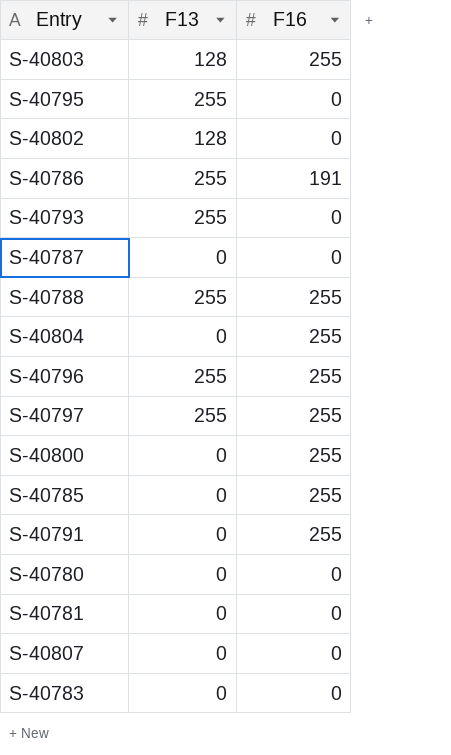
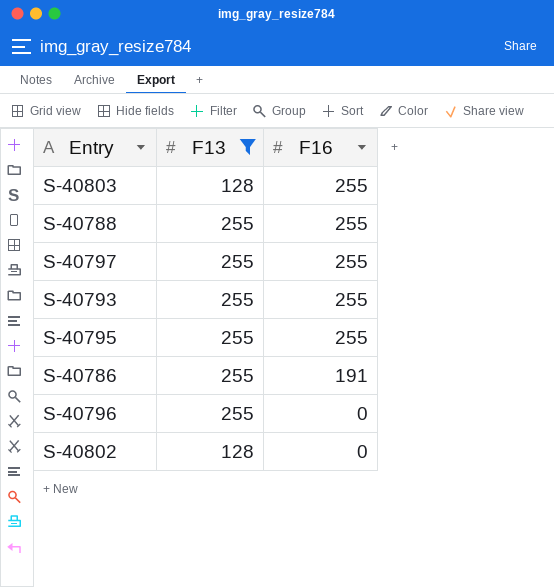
filter: none -> F13 != 0
row order: none -> F16 descending
S-40793 | F16: 0 -> 255
S-40795 | F16: 0 -> 255
S-40796 | F16: 255 -> 0

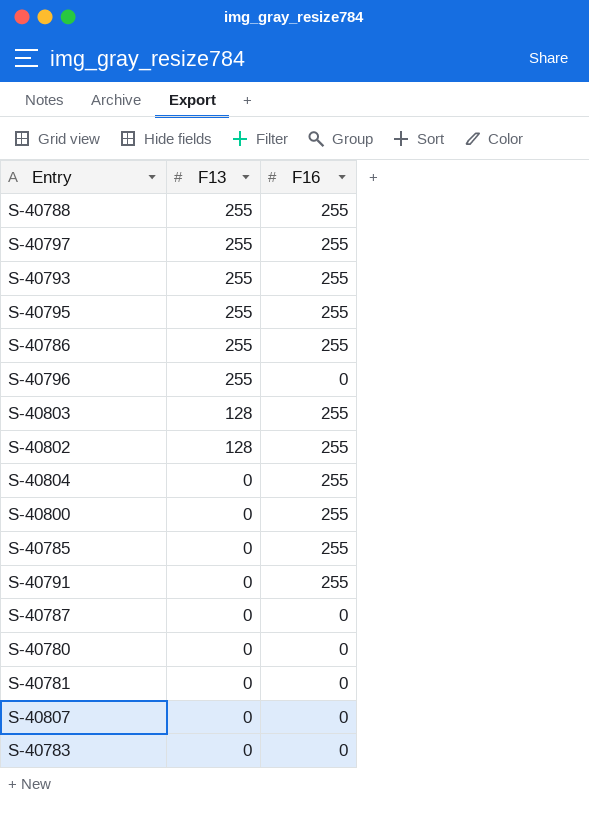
filter: F13 != 0 -> none
row order: F16 descending -> F13 descending
S-40786 | F16: 191 -> 255
S-40802 | F16: 0 -> 255

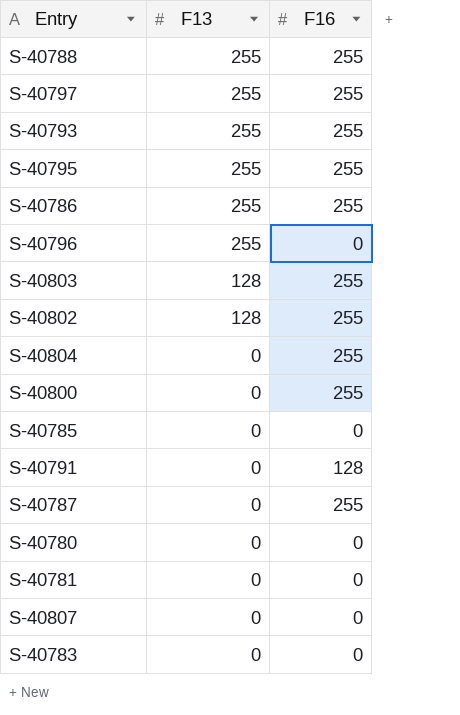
S-40785 | F16: 255 -> 0
S-40791 | F16: 255 -> 128
S-40787 | F16: 0 -> 255

